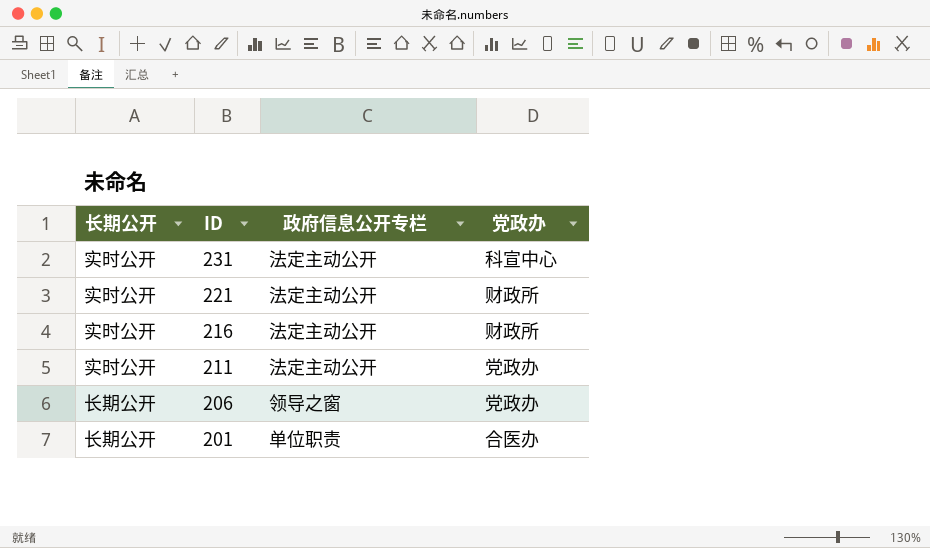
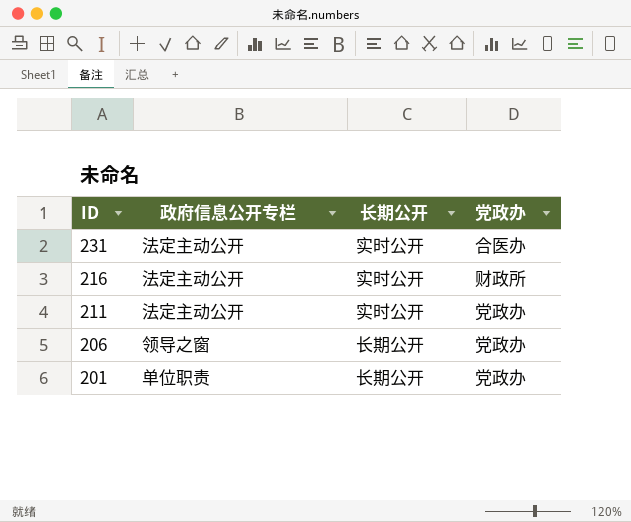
column 长期公开 | position: 1 -> 3
row 221: 实时公开 | 法定主动公开 | 财政所 -> none
231 | 党政办: 科宣中心 -> 合医办
201 | 党政办: 合医办 -> 党政办

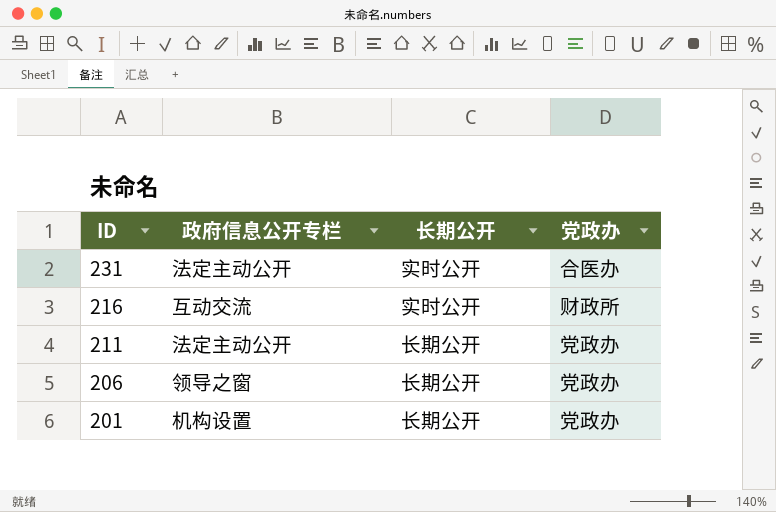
216 | 政府信息公开专栏: 法定主动公开 -> 互动交流
211 | 长期公开: 实时公开 -> 长期公开
201 | 政府信息公开专栏: 单位职责 -> 机构设置

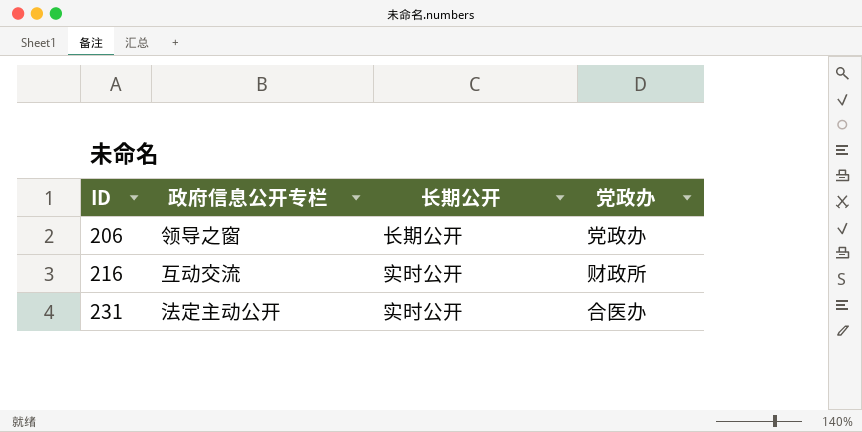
row order: ID descending -> ID ascending
row 211: 法定主动公开 | 长期公开 | 党政办 -> none
row 201: 机构设置 | 长期公开 | 党政办 -> none

